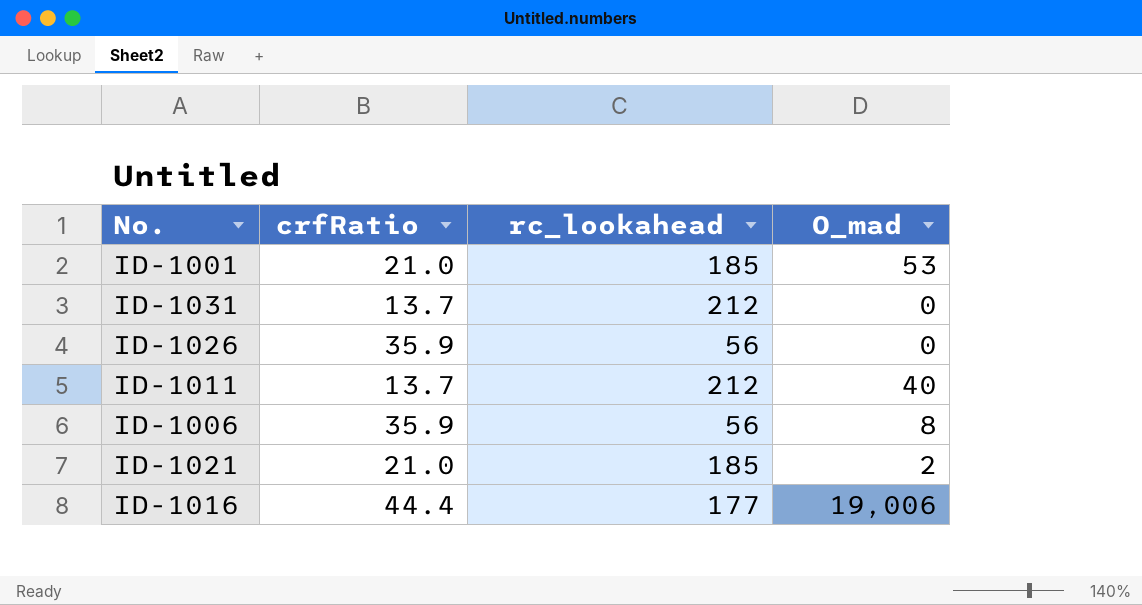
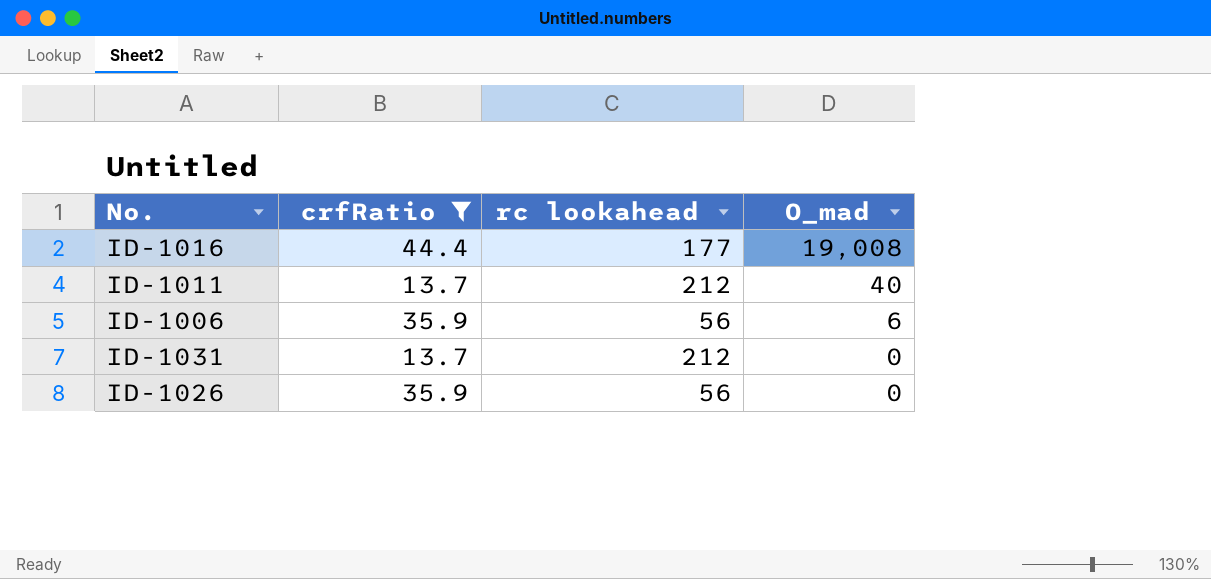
filter: none -> crfRatio != 21.0
row order: none -> O_mad descending
column name: rc_lookahead -> rc lookahead
ID-1016 | O_mad: 19,006 -> 19,008
ID-1006 | O_mad: 8 -> 6

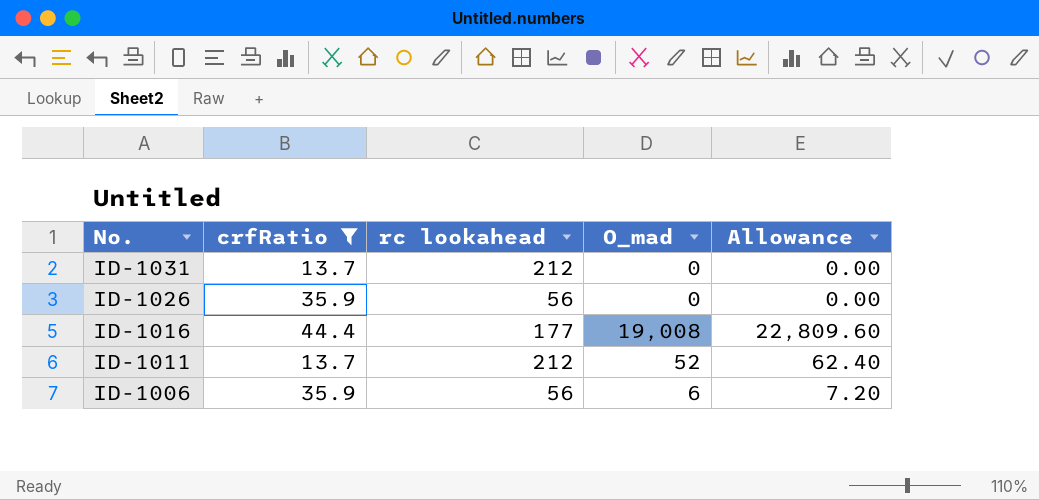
row order: O_mad descending -> No. descending
column Allowance | formula: none -> [O_mad] * 1.2
ID-1011 | O_mad: 40 -> 52

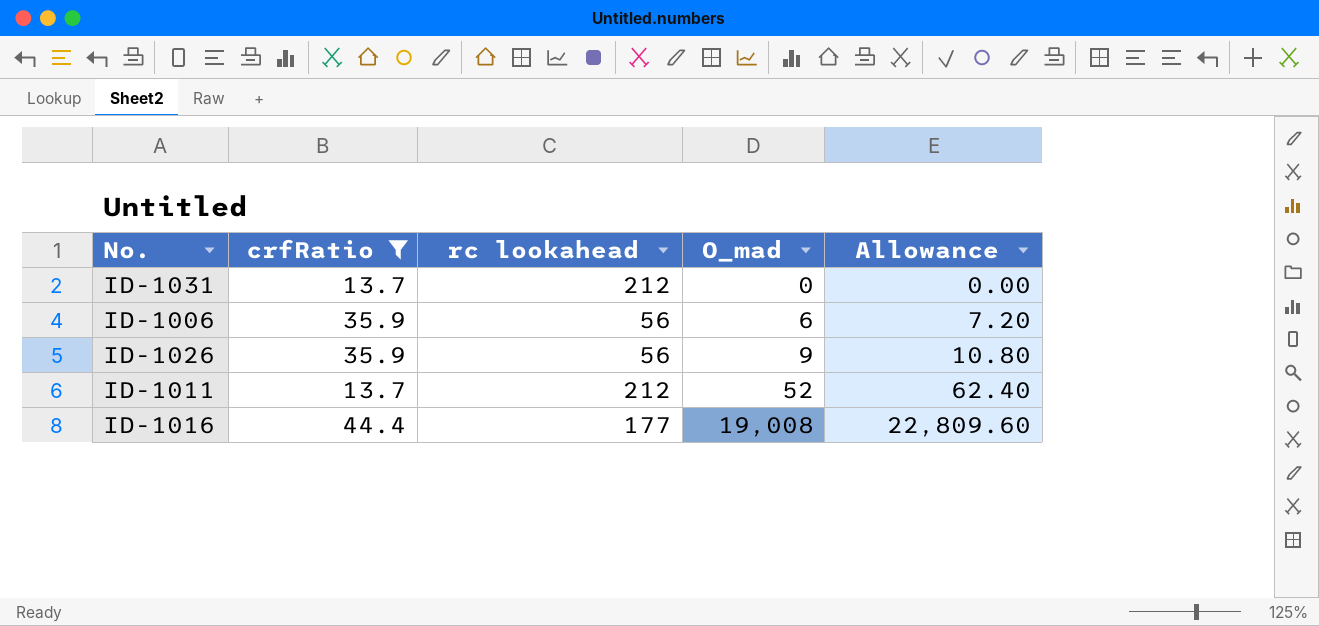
row order: No. descending -> O_mad ascending
ID-1026 | O_mad: 0 -> 9
ID-1026 | Allowance: 0.00 -> 10.80

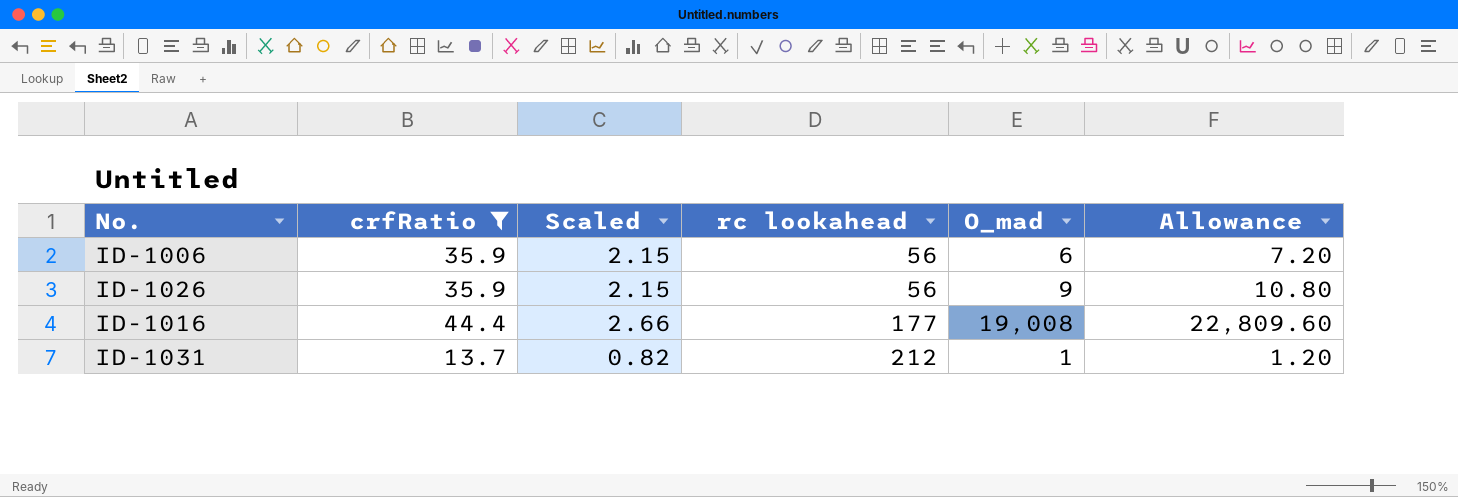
row order: O_mad ascending -> rc lookahead ascending
column Scaled | formula: none -> [crfRatio] * 0.06
row ID-1011: 13.7 | 212 | 52 | 62.40 -> none
ID-1031 | O_mad: 0 -> 1
ID-1031 | Allowance: 0.00 -> 1.20

